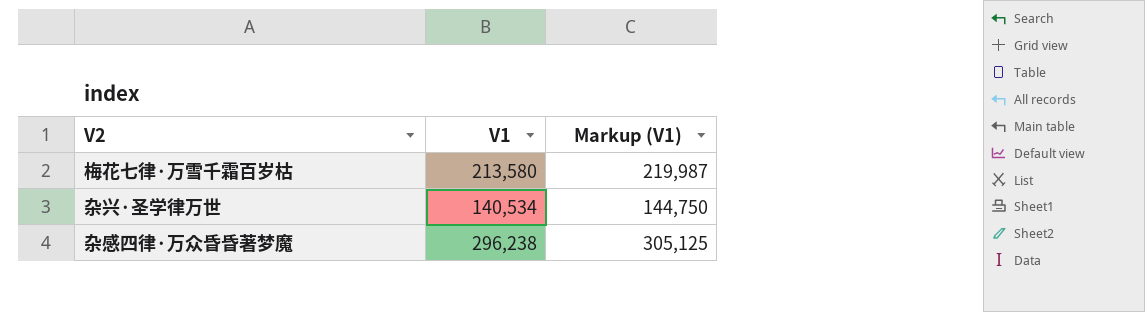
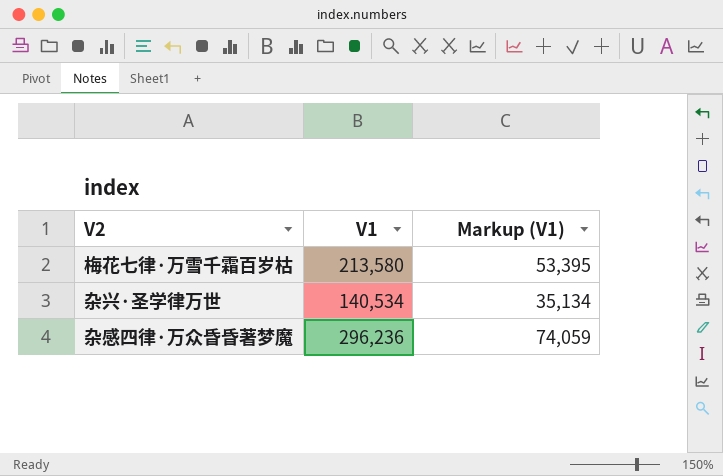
column Markup (V1) | formula: [V1] * 1.03 -> [V1] * 0.25
杂感四律·万众昏昏著梦魔 | V1: 296,238 -> 296,236

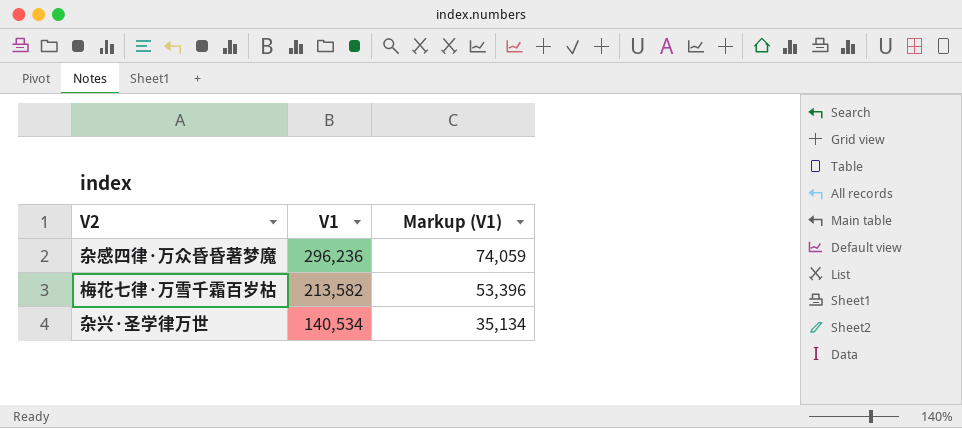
row order: none -> V1 descending
梅花七律·万雪千霜百岁枯 | V1: 213,580 -> 213,582
梅花七律·万雪千霜百岁枯 | Markup (V1): 53,395 -> 53,396

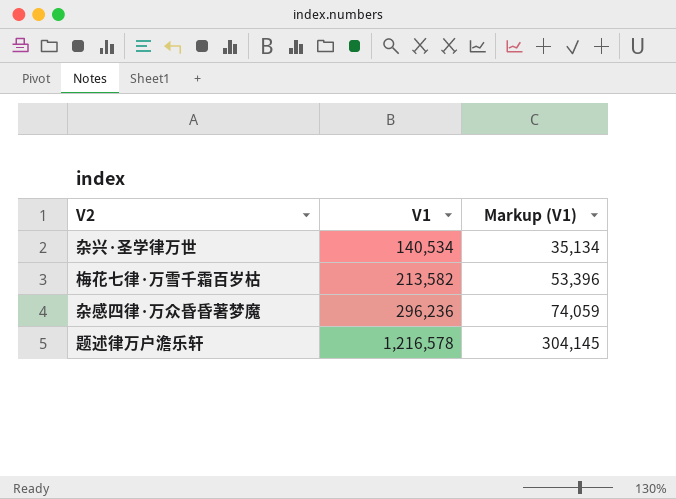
row order: V1 descending -> V1 ascending
row 题述律万户澹乐轩: none -> 1,216,578 | 304,145

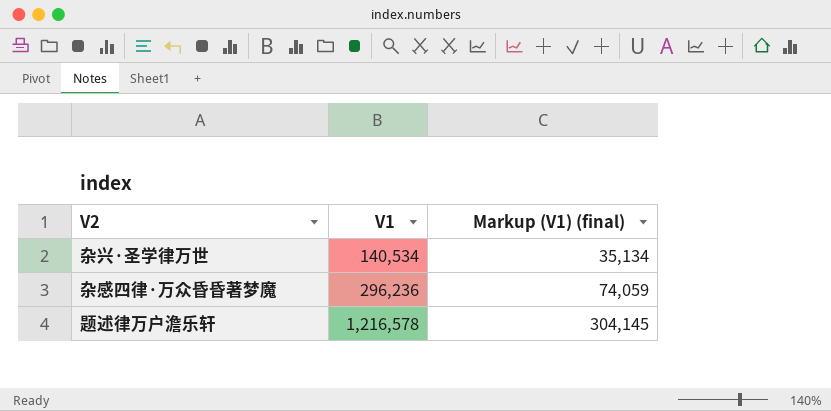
column name: Markup (V1) -> Markup (V1) (final)
row 梅花七律·万雪千霜百岁枯: 213,582 | 53,396 -> none

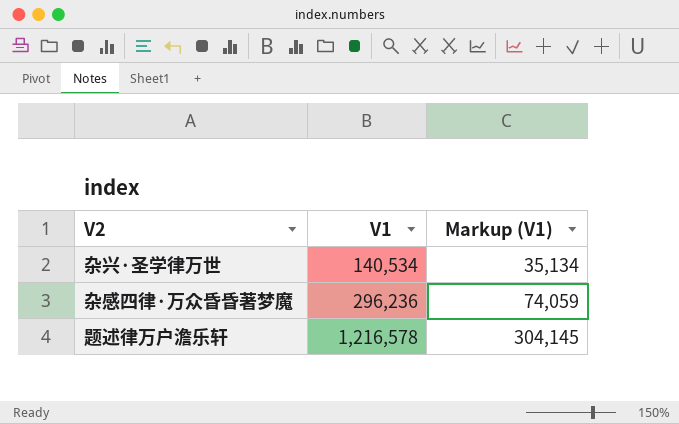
column name: Markup (V1) (final) -> Markup (V1)

